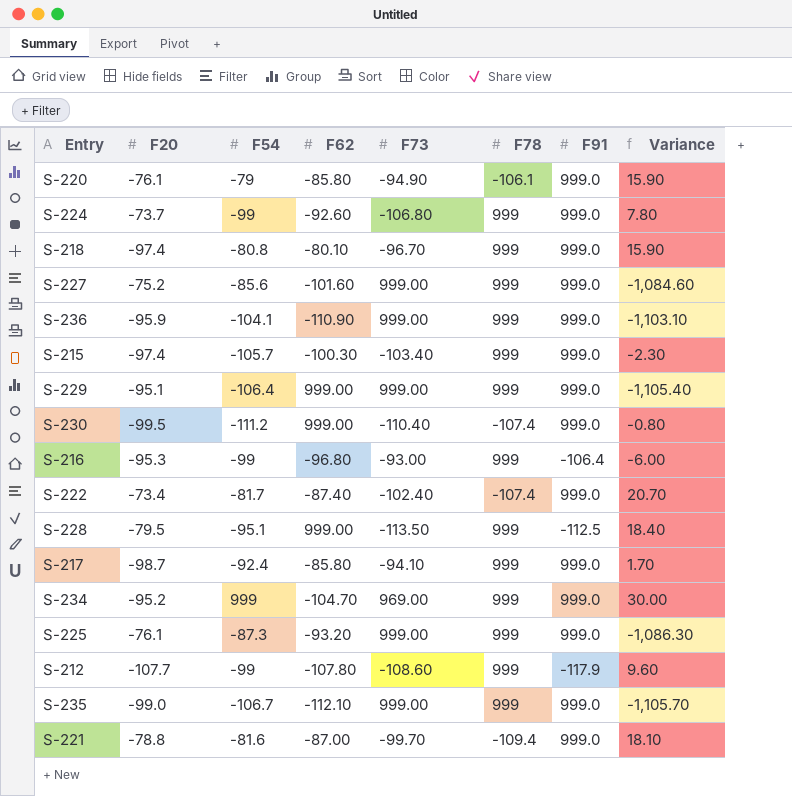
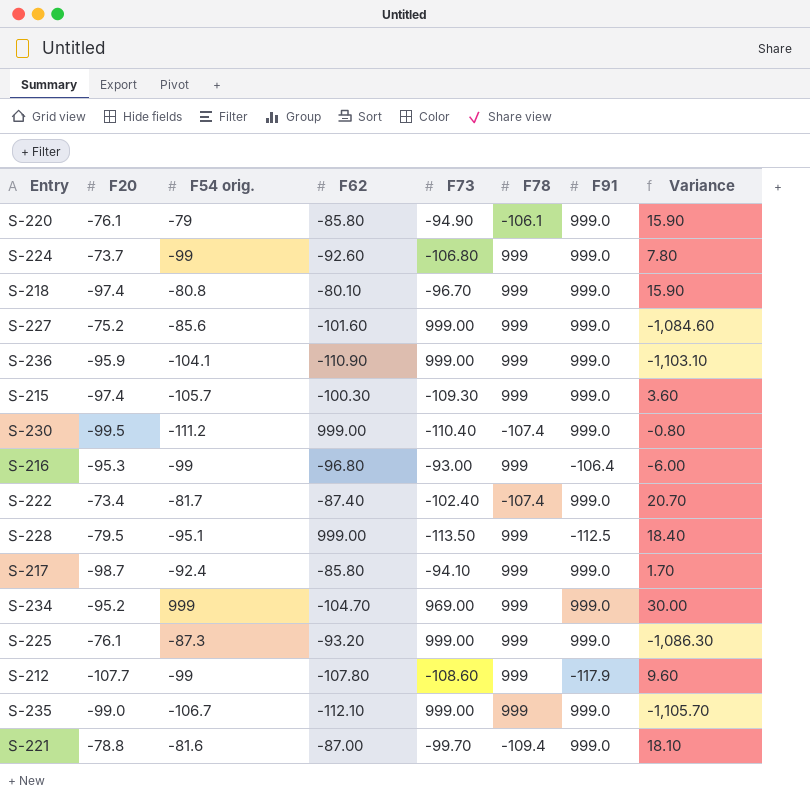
column name: F54 -> F54 orig.
row S-229: -95.1 | -106.4 | 999.00 | 999.00 | 999 | 999.0 | -1,105.40 -> none
S-215 | F73: -103.40 -> -109.30
S-215 | Variance: -2.30 -> 3.60

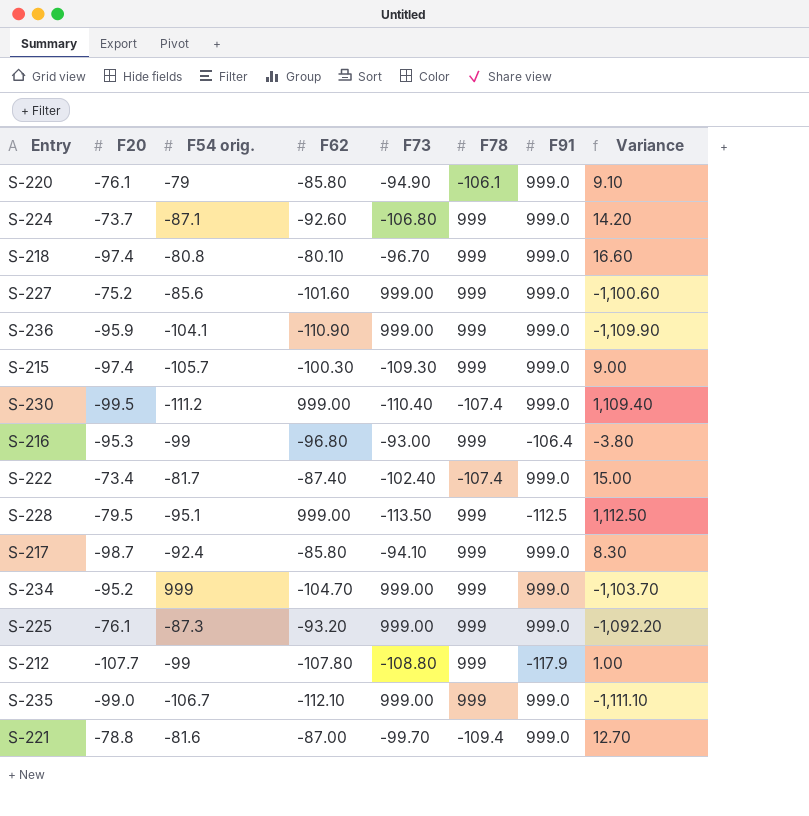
column Variance | formula: [F54 orig.] - [F73] -> [F62] - [F73]
S-224 | F54 orig.: -99 -> -87.1
S-234 | F73: 969.00 -> 999.00
S-212 | F73: -108.60 -> -108.80

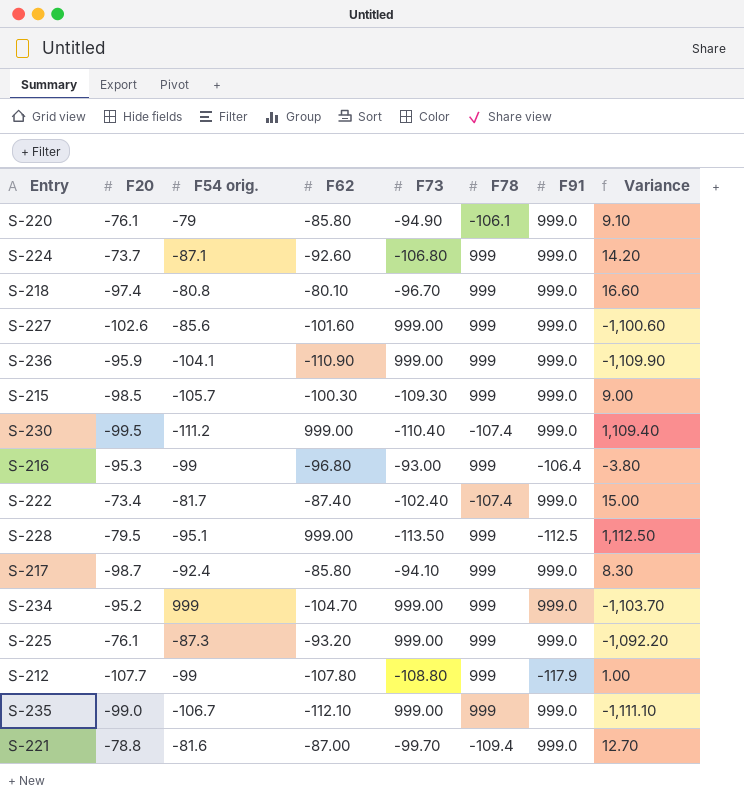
S-227 | F20: -75.2 -> -102.6
S-215 | F20: -97.4 -> -98.5

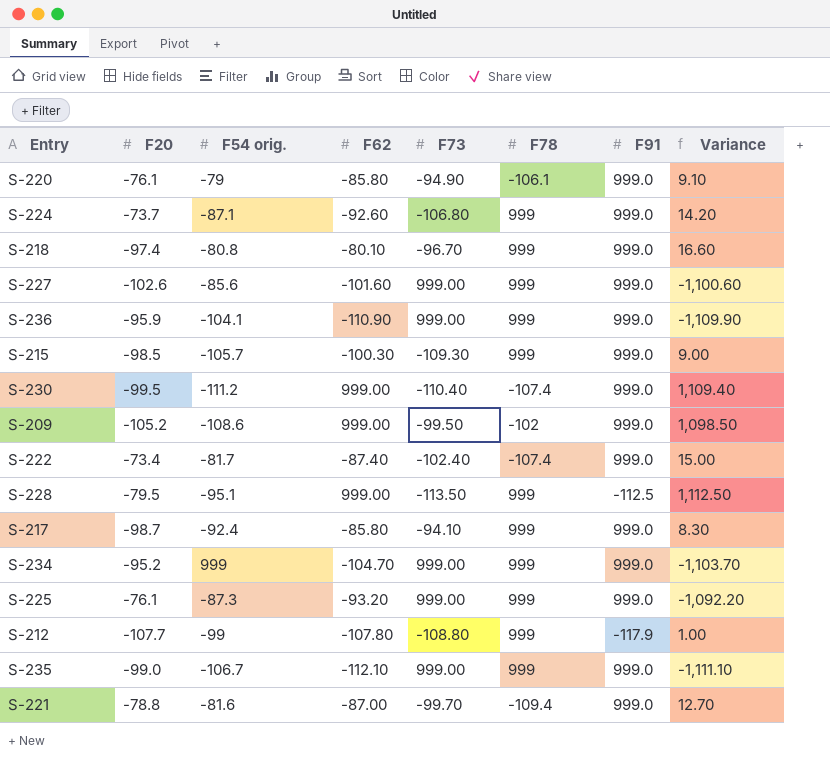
row S-216: -95.3 | -99 | -96.80 | -93.00 | 999 | -106.4 | -3.80 -> none
row S-209: none -> -105.2 | -108.6 | 999.00 | -99.50 | -102 | 999.0 | 1,098.50

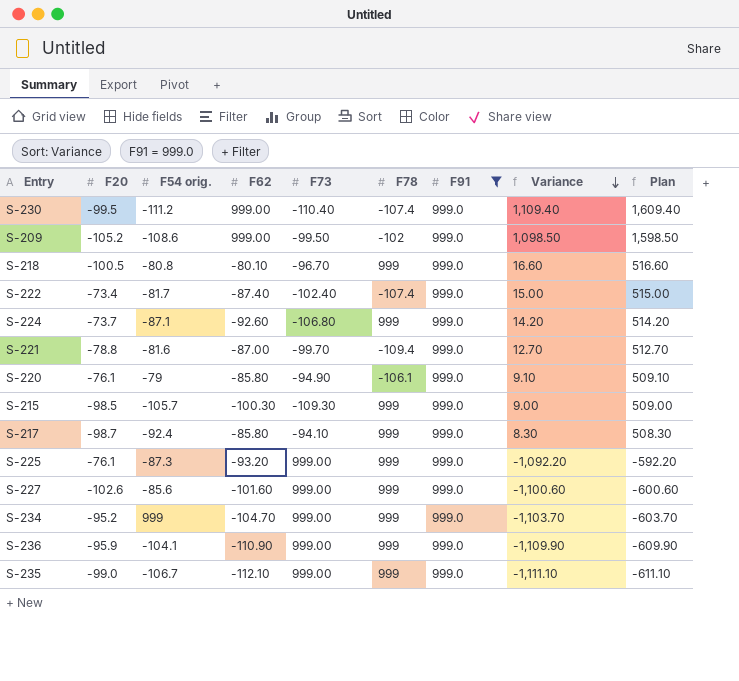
filter: none -> F91 = 999.0
row order: none -> Variance descending
column Plan | formula: none -> [Variance] + 500
S-218 | F20: -97.4 -> -100.5

